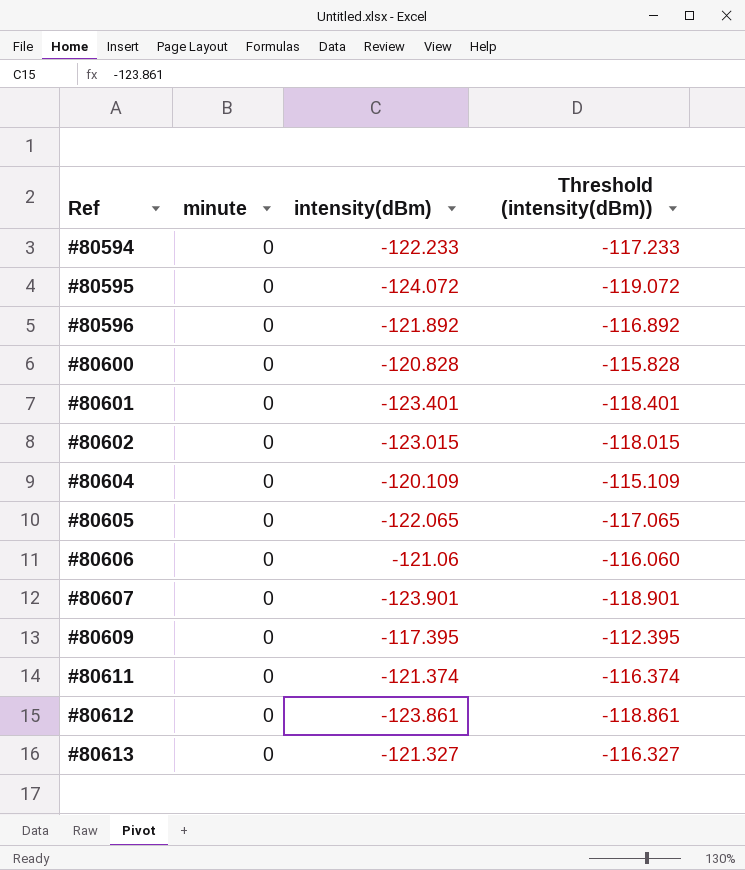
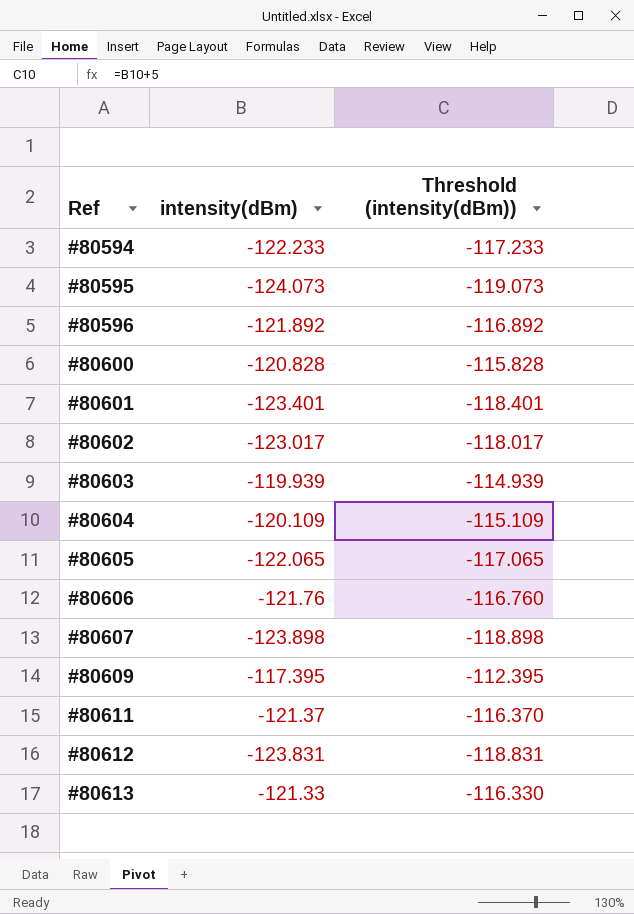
column minute | position: 2 -> none
#80595 | intensity(dBm): -124.072 -> -124.073
#80595 | Threshold (intensity(dBm)): -119.072 -> -119.073
#80602 | intensity(dBm): -123.015 -> -123.017
#80602 | Threshold (intensity(dBm)): -118.015 -> -118.017
row #80603: none -> -119.939 | -114.939
#80606 | intensity(dBm): -121.06 -> -121.76
#80606 | Threshold (intensity(dBm)): -116.060 -> -116.760
#80607 | intensity(dBm): -123.901 -> -123.898
#80607 | Threshold (intensity(dBm)): -118.901 -> -118.898
#80611 | intensity(dBm): -121.374 -> -121.37
#80611 | Threshold (intensity(dBm)): -116.374 -> -116.370
#80612 | intensity(dBm): -123.861 -> -123.831
#80612 | Threshold (intensity(dBm)): -118.861 -> -118.831
#80613 | intensity(dBm): -121.327 -> -121.33
#80613 | Threshold (intensity(dBm)): -116.327 -> -116.330

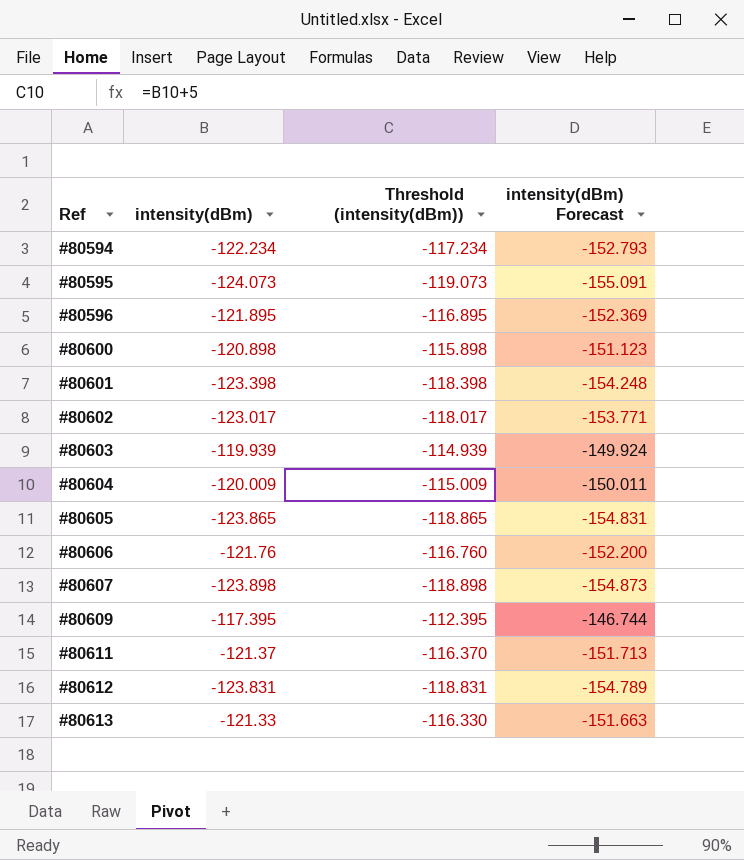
column intensity(dBm) Forecast | formula: none -> [intensity(dBm)] * 1.25
#80594 | intensity(dBm): -122.233 -> -122.234
#80594 | Threshold (intensity(dBm)): -117.233 -> -117.234
#80596 | intensity(dBm): -121.892 -> -121.895
#80596 | Threshold (intensity(dBm)): -116.892 -> -116.895
#80600 | intensity(dBm): -120.828 -> -120.898
#80600 | Threshold (intensity(dBm)): -115.828 -> -115.898
#80601 | intensity(dBm): -123.401 -> -123.398
#80601 | Threshold (intensity(dBm)): -118.401 -> -118.398
#80604 | intensity(dBm): -120.109 -> -120.009
#80604 | Threshold (intensity(dBm)): -115.109 -> -115.009
#80605 | intensity(dBm): -122.065 -> -123.865
#80605 | Threshold (intensity(dBm)): -117.065 -> -118.865

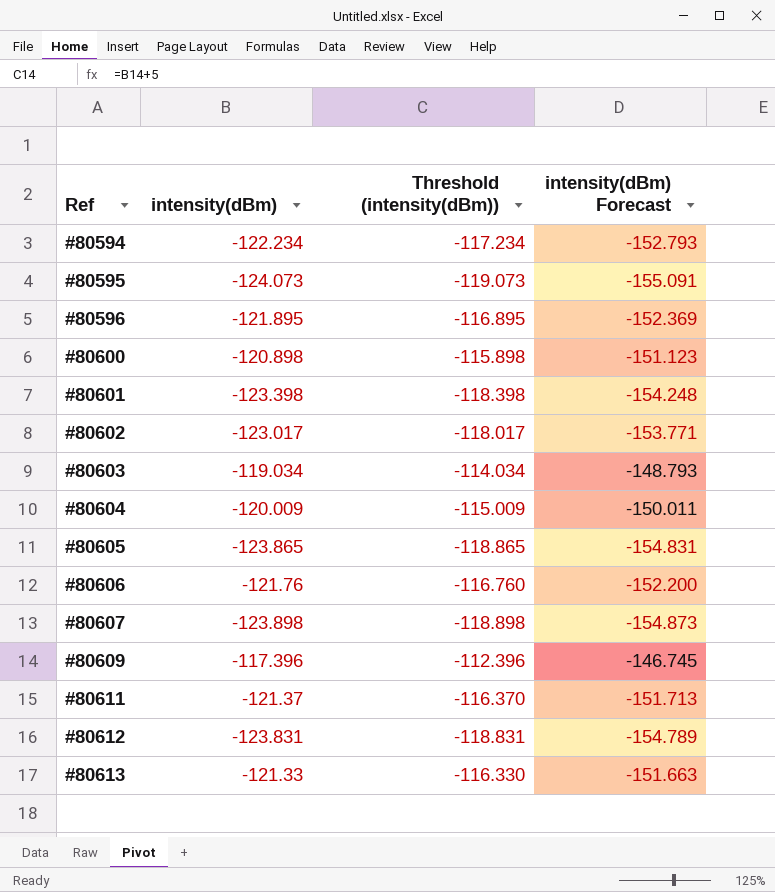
#80603 | intensity(dBm): -119.939 -> -119.034
#80603 | Threshold (intensity(dBm)): -114.939 -> -114.034
#80603 | intensity(dBm) Forecast: -149.924 -> -148.793
#80609 | intensity(dBm): -117.395 -> -117.396
#80609 | Threshold (intensity(dBm)): -112.395 -> -112.396
#80609 | intensity(dBm) Forecast: -146.744 -> -146.745

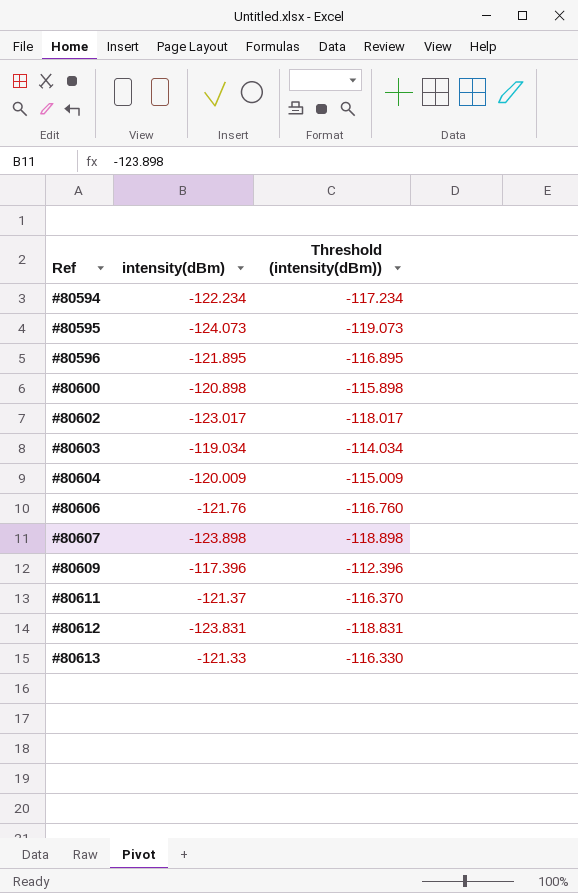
column intensity(dBm) Forecast | formula: [intensity(dBm)] * 1.25 -> none
row #80601: -123.398 | -118.398 | -154.248 -> none
row #80605: -123.865 | -118.865 | -154.831 -> none

